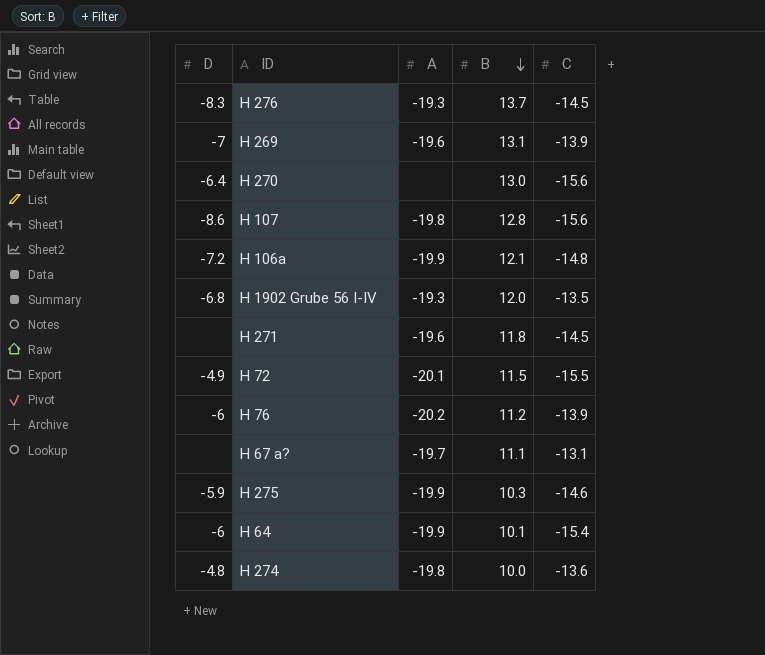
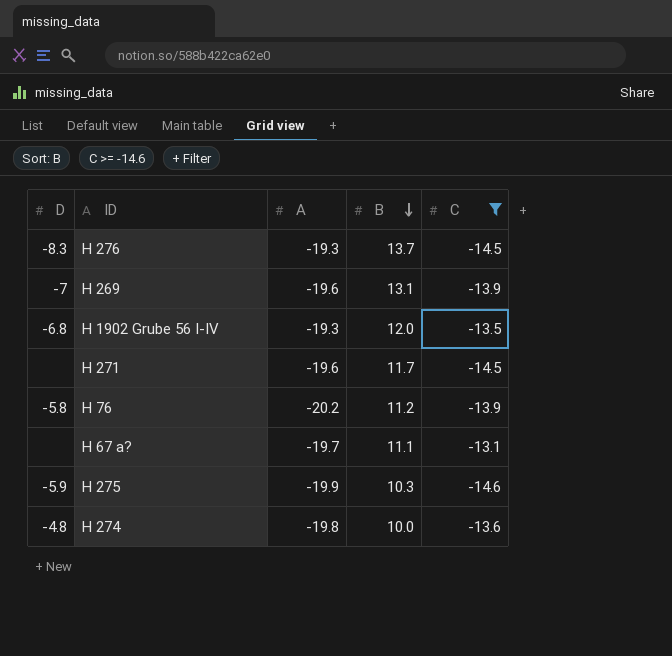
filter: none -> C >= -14.6
H 271 | B: 11.8 -> 11.7
H 76 | D: -6 -> -5.8

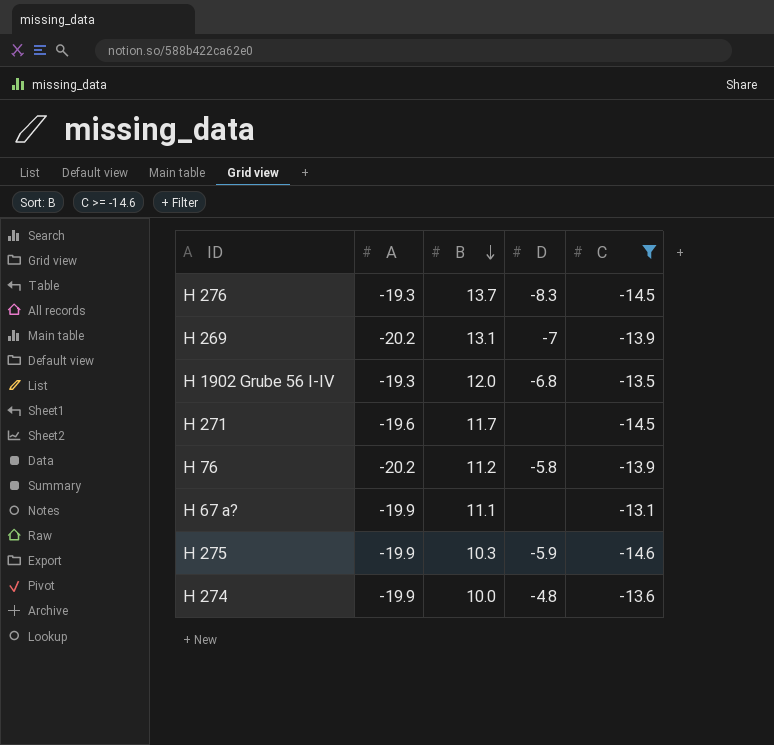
column D | position: 1 -> 4
H 269 | A: -19.6 -> -20.2
H 67 a? | A: -19.7 -> -19.9
H 274 | A: -19.8 -> -19.9

